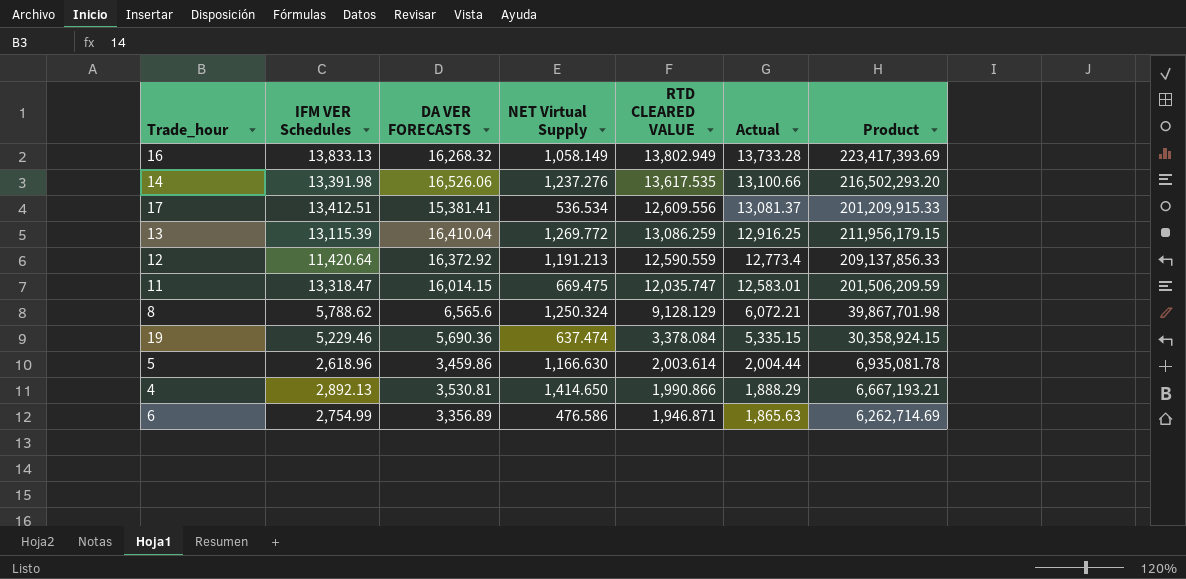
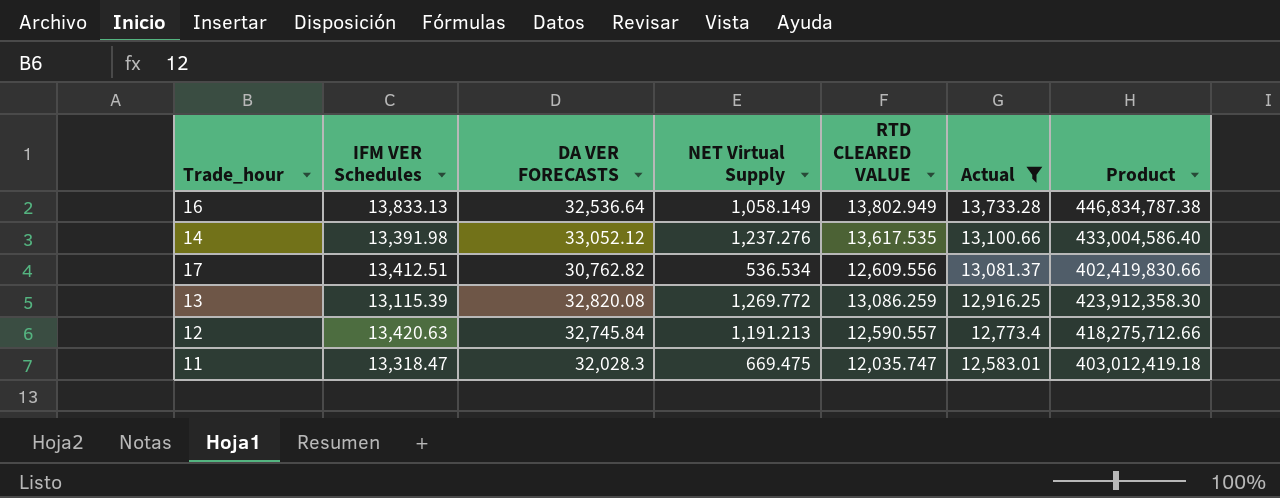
filter: none -> Actual >= 12,583.01
16 | DA VER FORECASTS: 16,268.32 -> 32,536.64
16 | Product: 223,417,393.69 -> 446,834,787.38
14 | DA VER FORECASTS: 16,526.06 -> 33,052.12
14 | Product: 216,502,293.20 -> 433,004,586.40
17 | DA VER FORECASTS: 15,381.41 -> 30,762.82
17 | Product: 201,209,915.33 -> 402,419,830.66
13 | DA VER FORECASTS: 16,410.04 -> 32,820.08
13 | Product: 211,956,179.15 -> 423,912,358.30
12 | IFM VER Schedules: 11,420.64 -> 13,420.63
12 | DA VER FORECASTS: 16,372.92 -> 32,745.84
12 | RTD CLEARED VALUE: 12,590.559 -> 12,590.557
12 | Product: 209,137,856.33 -> 418,275,712.66
11 | DA VER FORECASTS: 16,014.15 -> 32,028.3
11 | Product: 201,506,209.59 -> 403,012,419.18

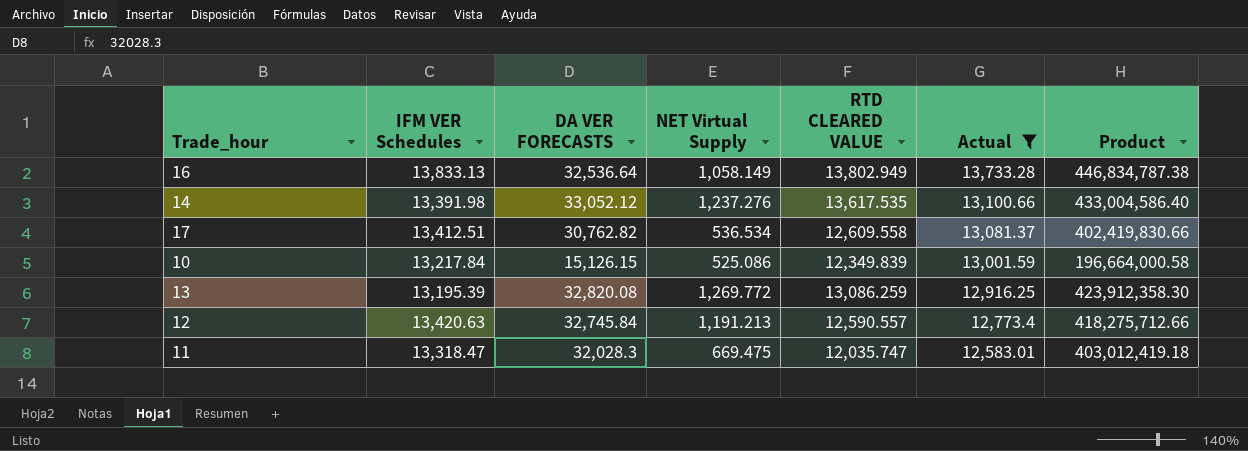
17 | RTD CLEARED VALUE: 12,609.556 -> 12,609.558
row 10: none -> 13,217.84 | 15,126.15 | 525.086 | 12,349.839 | 13,001.59 | 196,664,000.58
13 | IFM VER Schedules: 13,115.39 -> 13,195.39

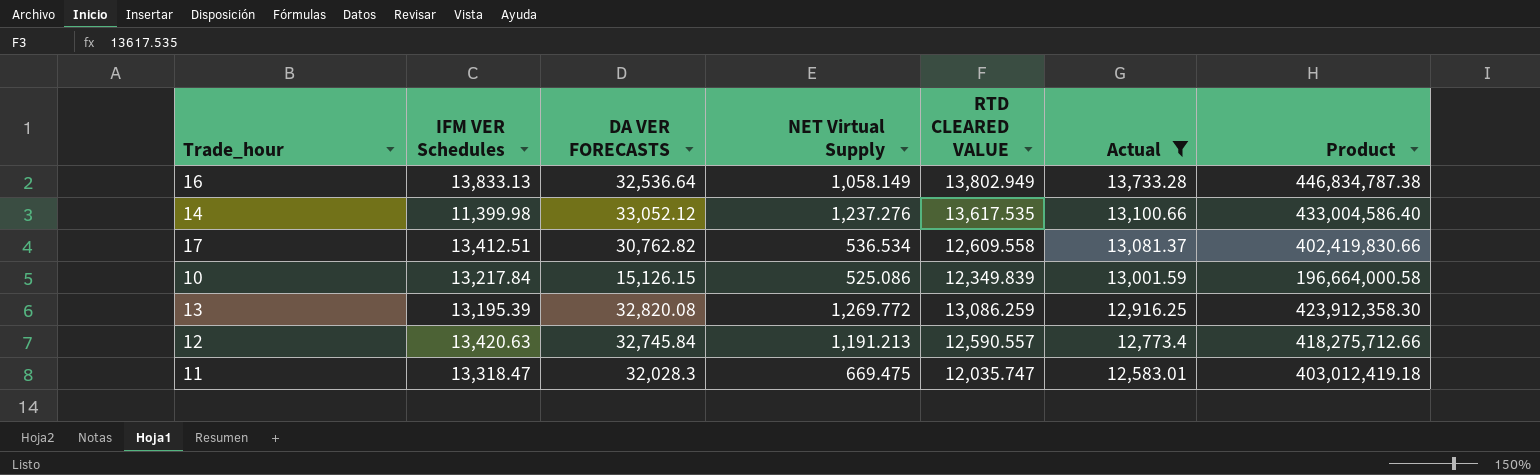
14 | IFM VER Schedules: 13,391.98 -> 11,399.98

